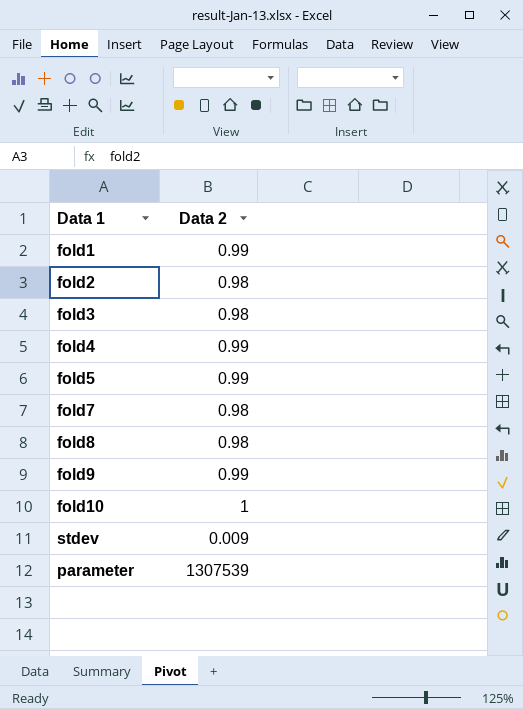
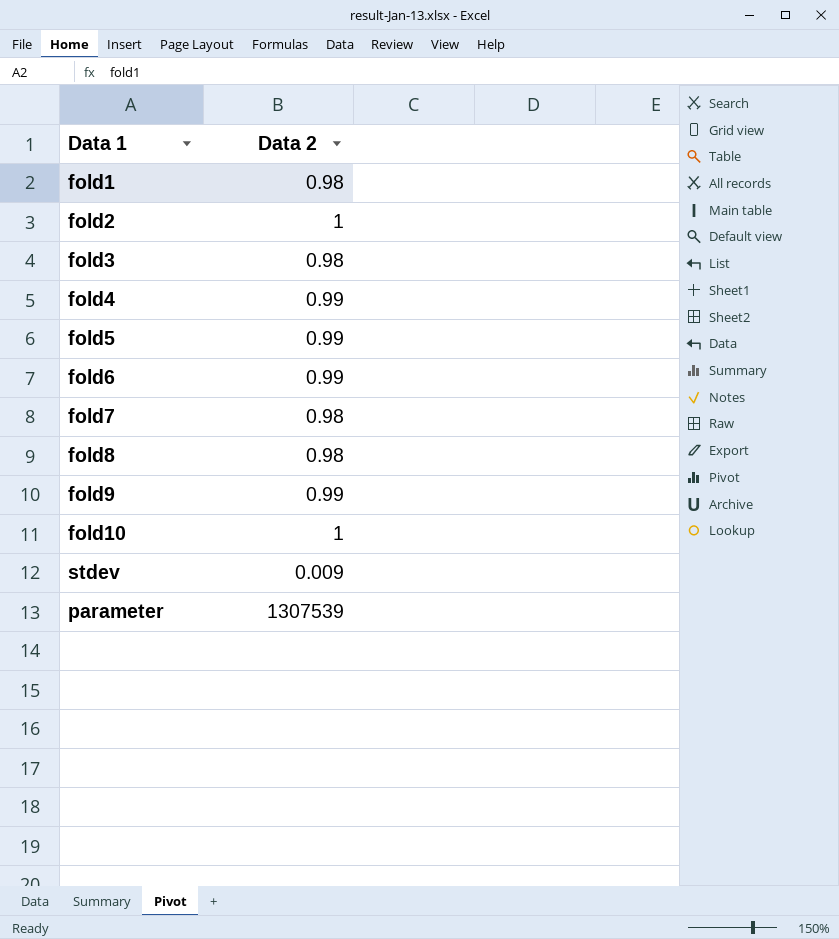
fold1 | Data 2: 0.99 -> 0.98
fold2 | Data 2: 0.98 -> 1
row fold6: none -> 0.99

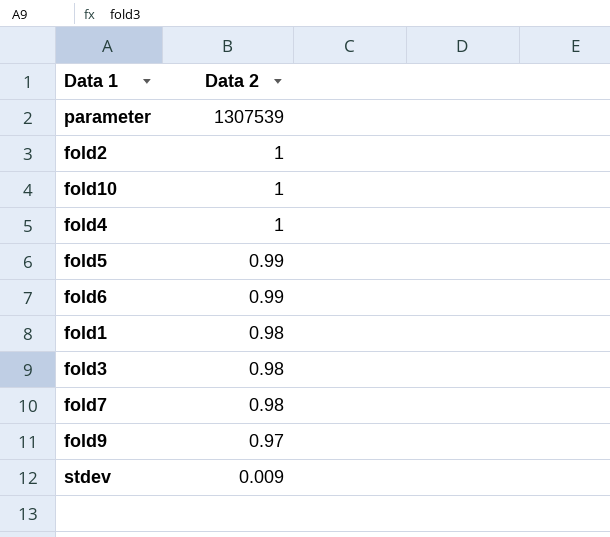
row order: none -> Data 2 descending
row fold8: 0.98 -> none
fold4 | Data 2: 0.99 -> 1
fold9 | Data 2: 0.99 -> 0.97

